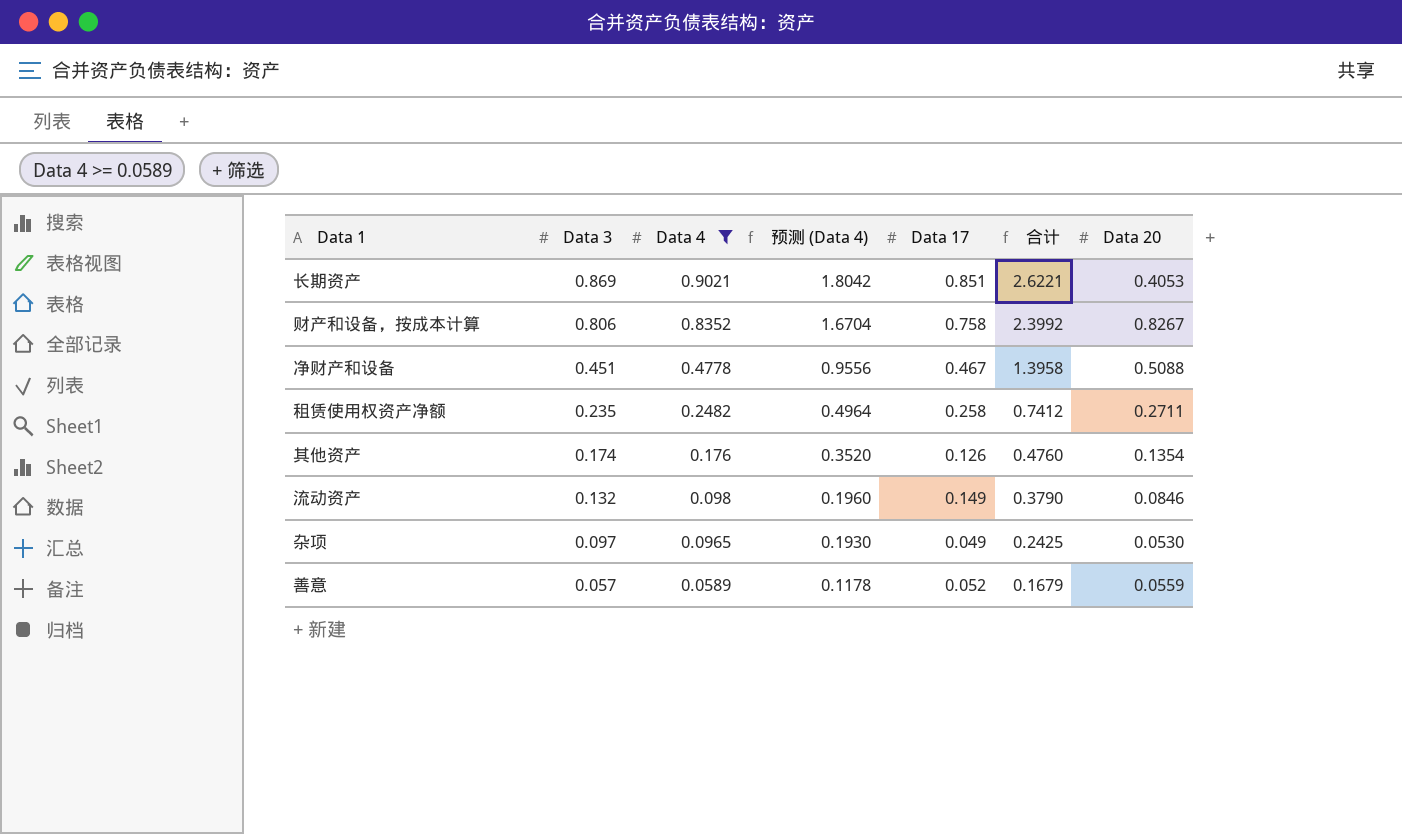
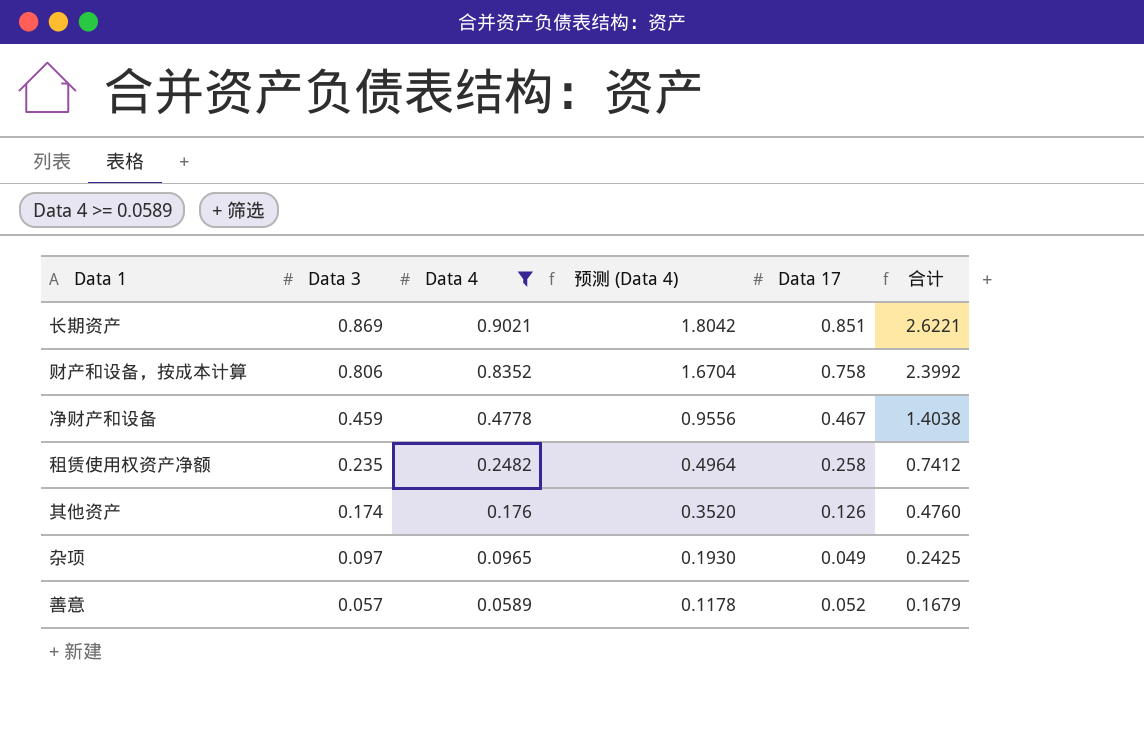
column Data 20 | position: 7 -> none
row 流动资产: 0.132 | 0.098 | 0.1960 | 0.149 | 0.3790 | 0.0846 -> none
净财产和设备 | Data 3: 0.451 -> 0.459
净财产和设备 | 合计: 1.3958 -> 1.4038

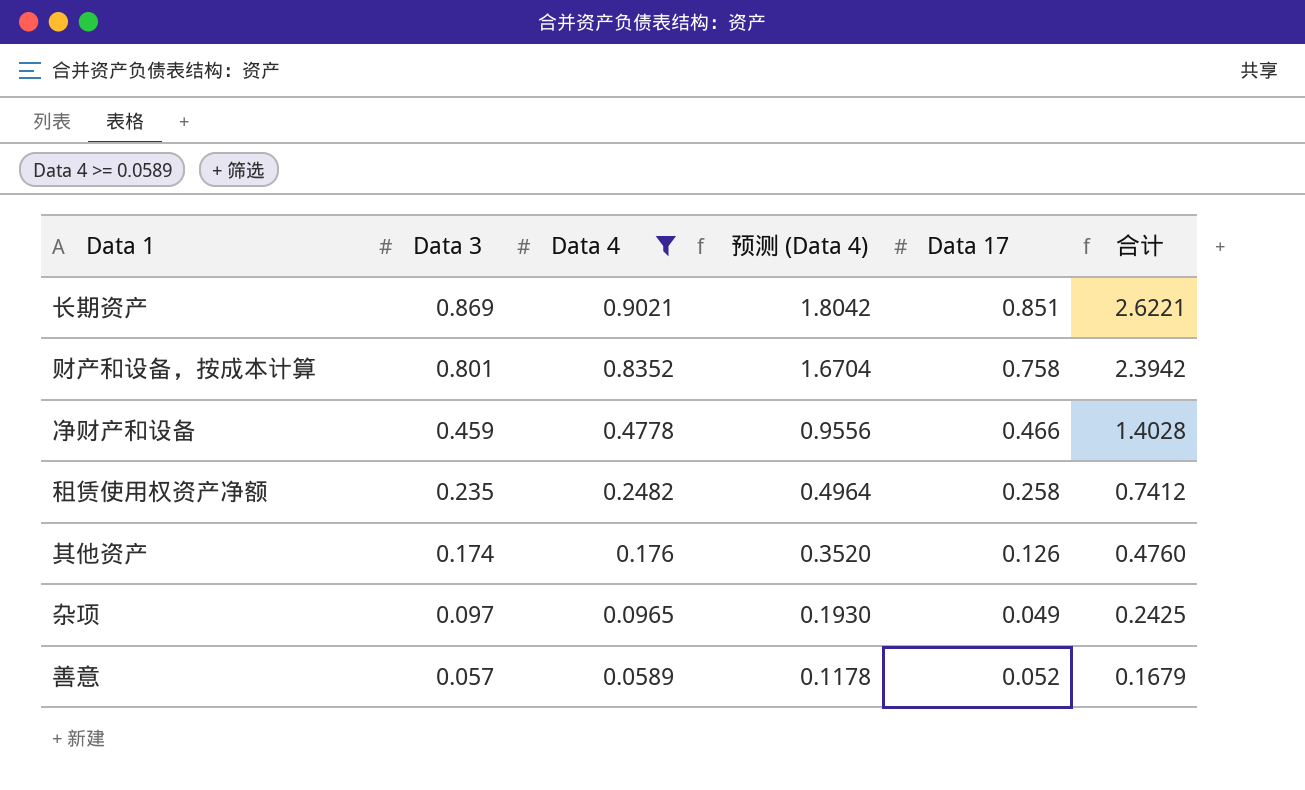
财产和设备，按成本计算 | Data 3: 0.806 -> 0.801
财产和设备，按成本计算 | 合计: 2.3992 -> 2.3942
净财产和设备 | Data 17: 0.467 -> 0.466
净财产和设备 | 合计: 1.4038 -> 1.4028

